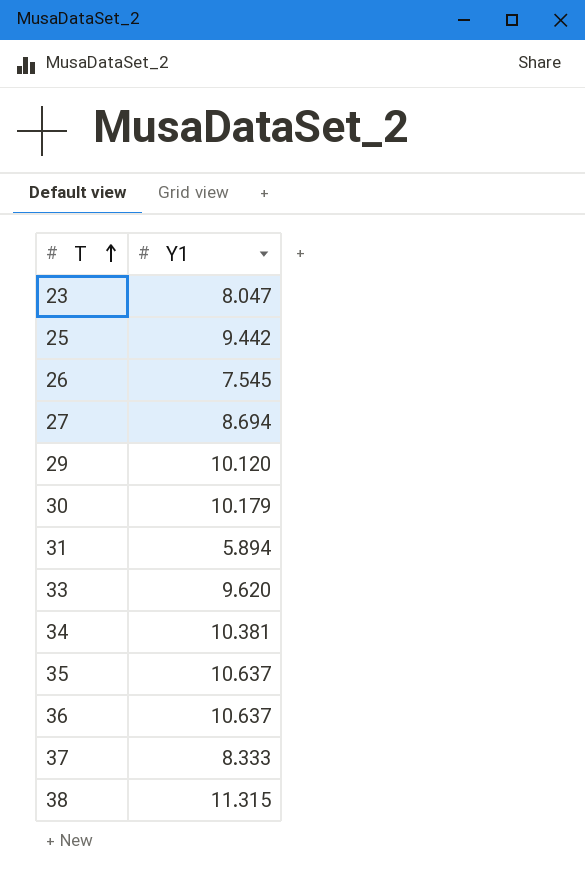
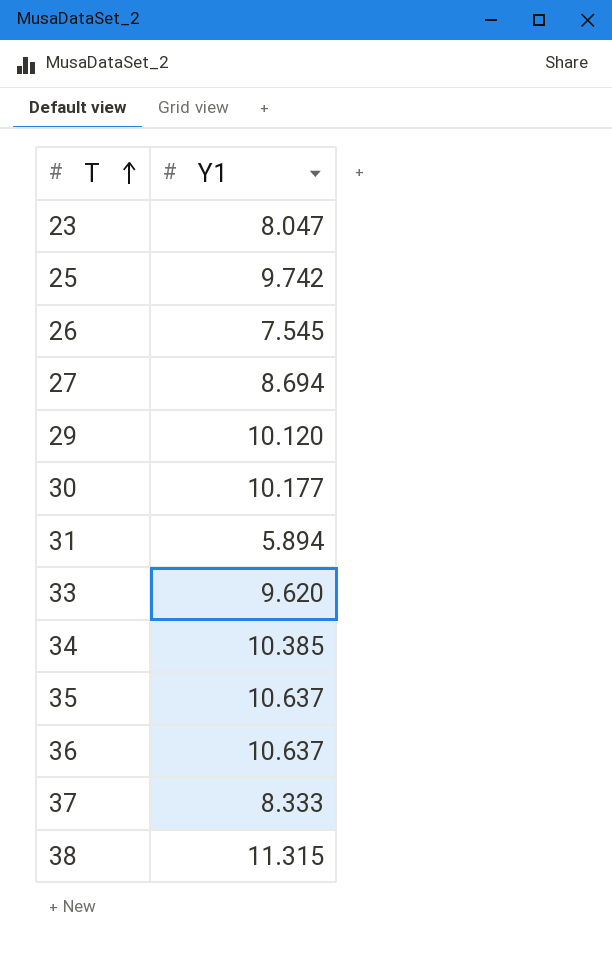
25 | Y1: 9.442 -> 9.742
30 | Y1: 10.179 -> 10.177
34 | Y1: 10.381 -> 10.385

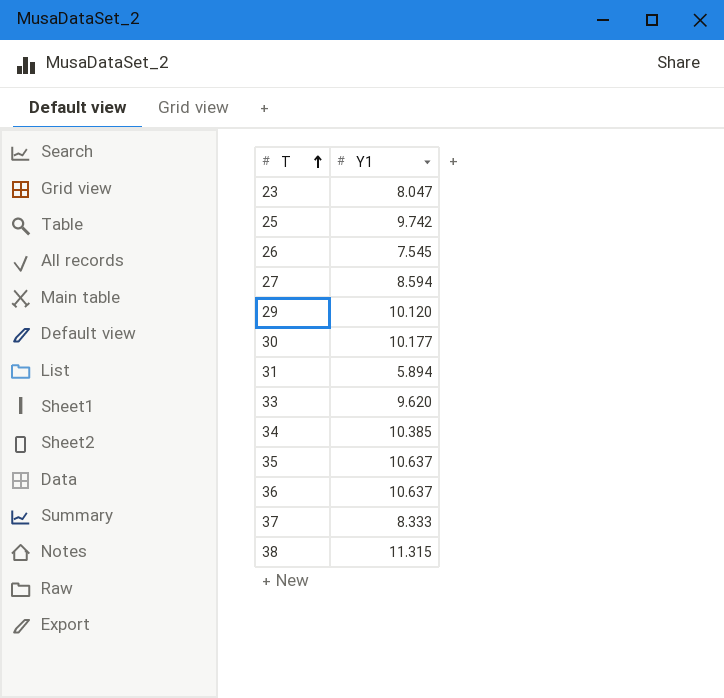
27 | Y1: 8.694 -> 8.594

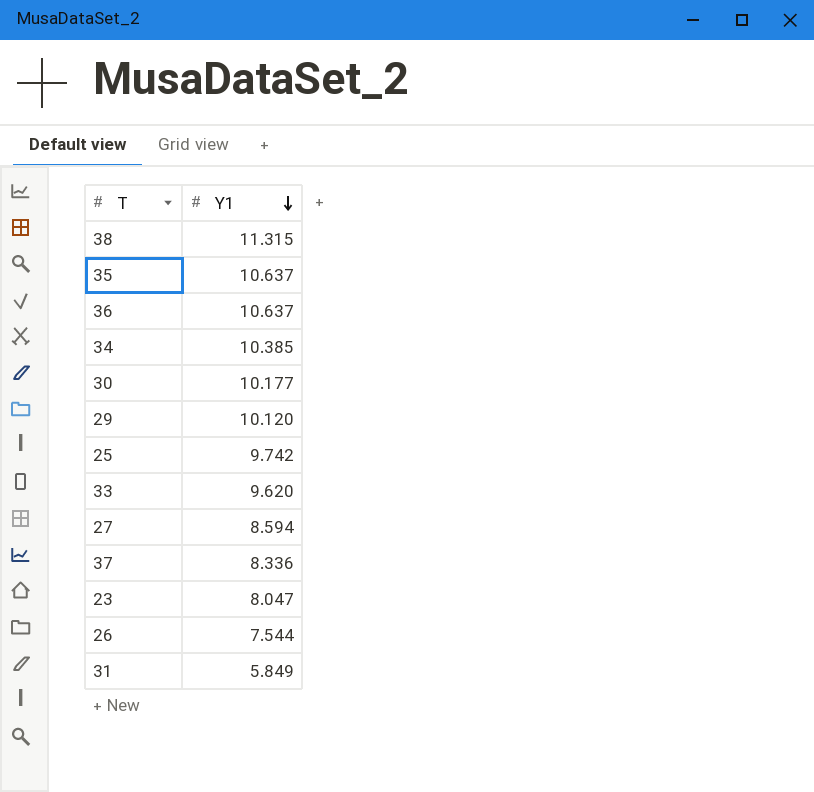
row order: T ascending -> Y1 descending
37 | Y1: 8.333 -> 8.336
26 | Y1: 7.545 -> 7.544
31 | Y1: 5.894 -> 5.849

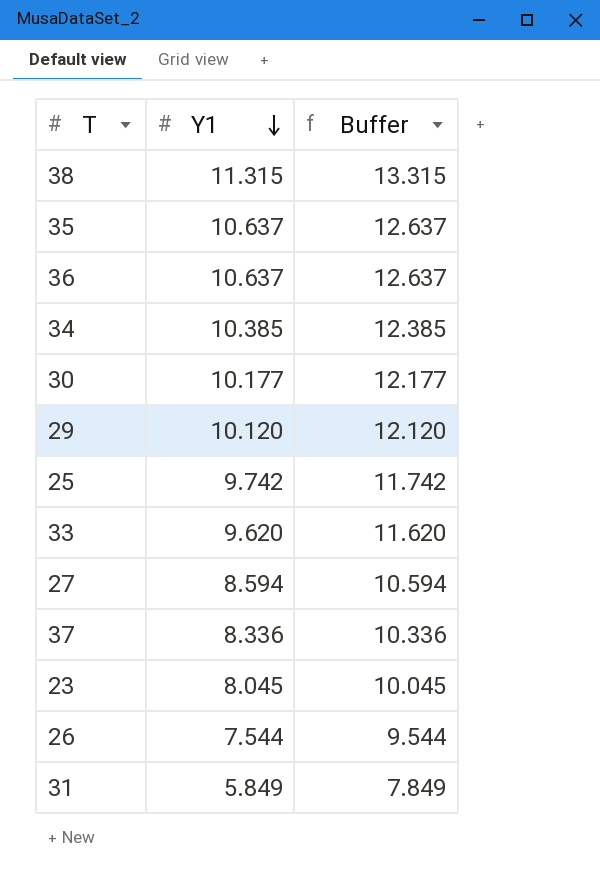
column Buffer | formula: none -> [Y1] + 2
23 | Y1: 8.047 -> 8.045

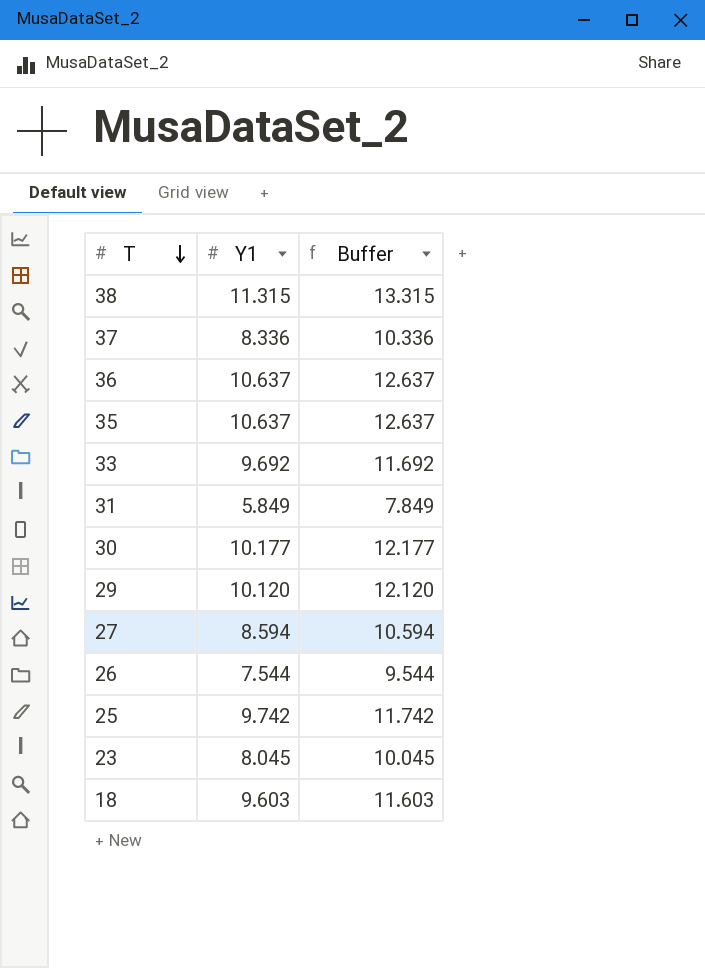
row order: Y1 descending -> T descending
row 34: 10.385 | 12.385 -> none
33 | Y1: 9.620 -> 9.692
33 | Buffer: 11.620 -> 11.692
row 18: none -> 9.603 | 11.603

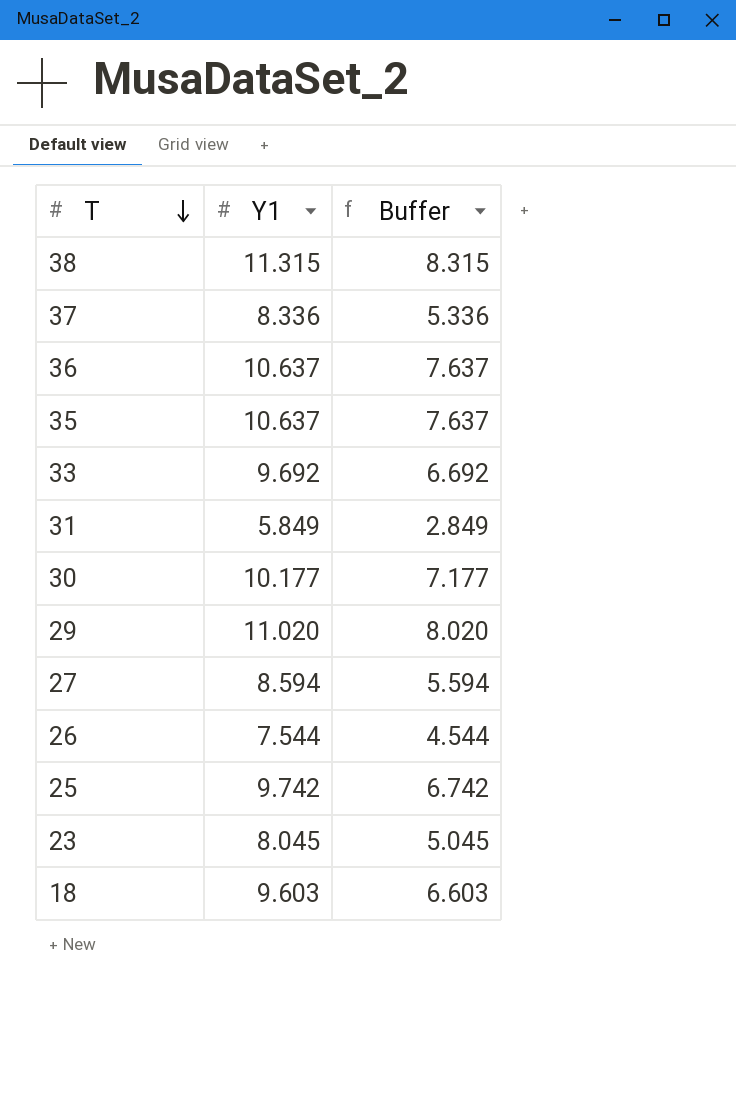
column Buffer | formula: [Y1] + 2 -> [Y1] - 3
29 | Y1: 10.120 -> 11.020

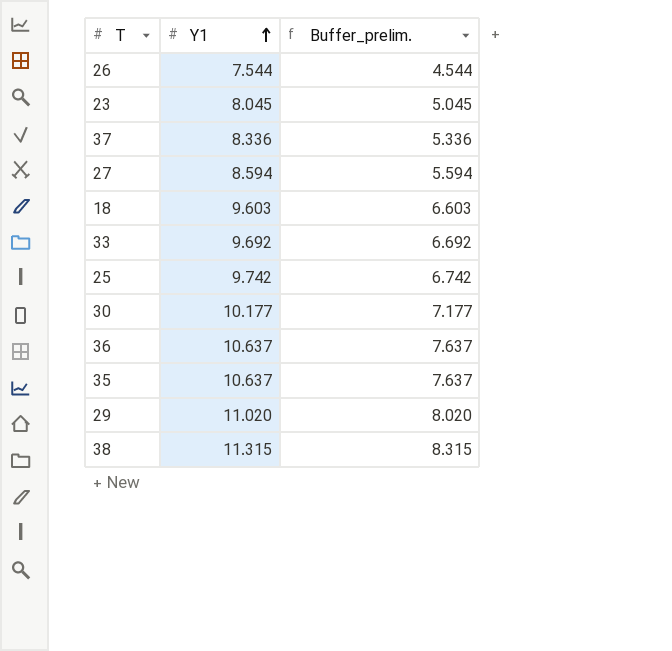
row order: T descending -> Y1 ascending
column name: Buffer -> Buffer_prelim.
row 31: 5.849 | 2.849 -> none

